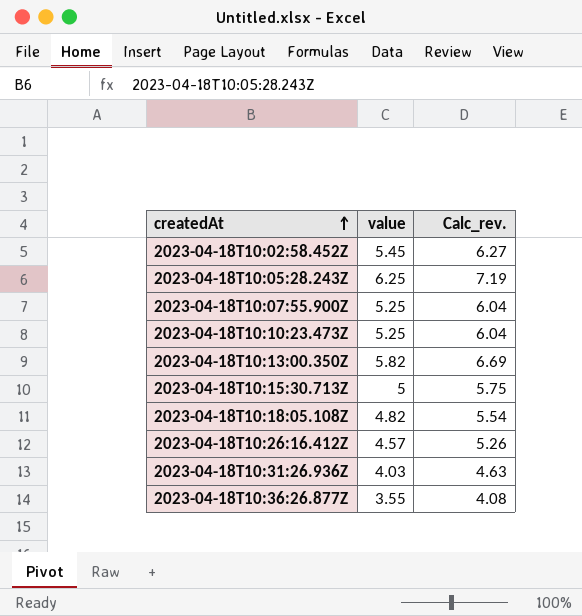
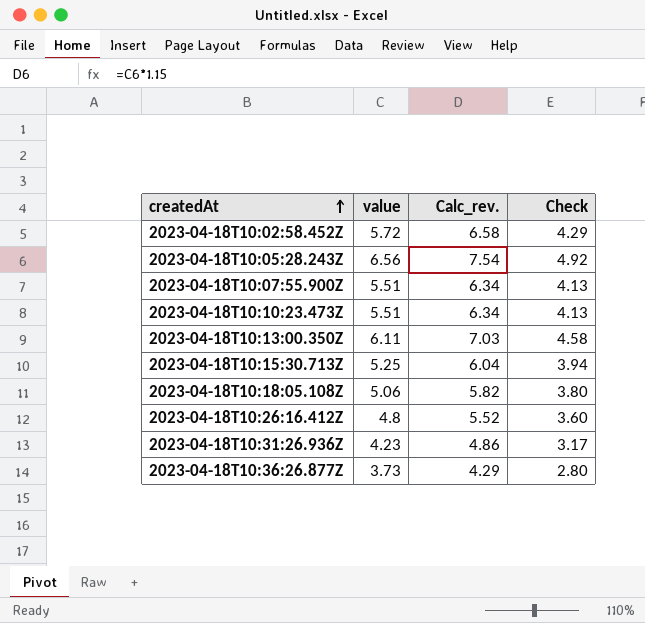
column Check | formula: none -> [value] * 0.75
2023-04-18T10:02:58.452Z | value: 5.45 -> 5.72
2023-04-18T10:02:58.452Z | Calc_rev.: 6.27 -> 6.58
2023-04-18T10:05:28.243Z | value: 6.25 -> 6.56
2023-04-18T10:05:28.243Z | Calc_rev.: 7.19 -> 7.54
2023-04-18T10:07:55.900Z | value: 5.25 -> 5.51
2023-04-18T10:07:55.900Z | Calc_rev.: 6.04 -> 6.34
2023-04-18T10:10:23.473Z | value: 5.25 -> 5.51
2023-04-18T10:10:23.473Z | Calc_rev.: 6.04 -> 6.34
2023-04-18T10:13:00.350Z | value: 5.82 -> 6.11
2023-04-18T10:13:00.350Z | Calc_rev.: 6.69 -> 7.03
2023-04-18T10:15:30.713Z | value: 5 -> 5.25
2023-04-18T10:15:30.713Z | Calc_rev.: 5.75 -> 6.04
2023-04-18T10:18:05.108Z | value: 4.82 -> 5.06
2023-04-18T10:18:05.108Z | Calc_rev.: 5.54 -> 5.82
2023-04-18T10:26:16.412Z | value: 4.57 -> 4.8
2023-04-18T10:26:16.412Z | Calc_rev.: 5.26 -> 5.52
2023-04-18T10:31:26.936Z | value: 4.03 -> 4.23
2023-04-18T10:31:26.936Z | Calc_rev.: 4.63 -> 4.86
2023-04-18T10:36:26.877Z | value: 3.55 -> 3.73
2023-04-18T10:36:26.877Z | Calc_rev.: 4.08 -> 4.29

